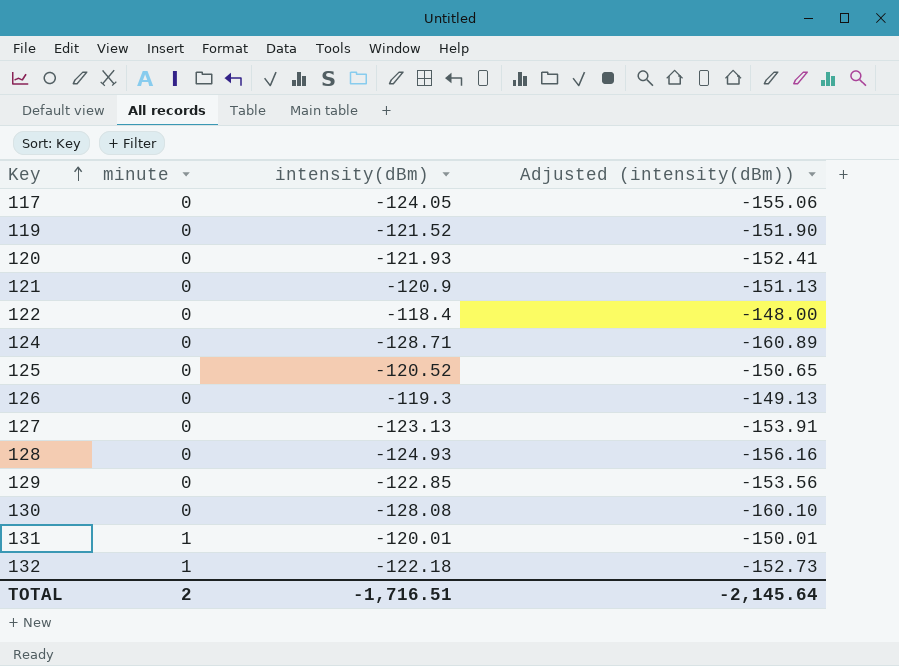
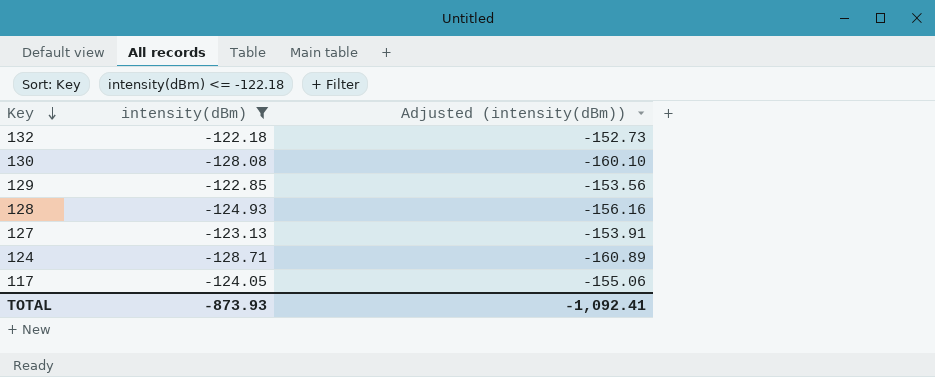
filter: none -> intensity(dBm) <= -122.18
row order: Key ascending -> Key descending
column minute | position: 2 -> none
TOTAL | intensity(dBm): -1,716.51 -> -873.93
TOTAL | Adjusted (intensity(dBm)): -2,145.64 -> -1,092.41

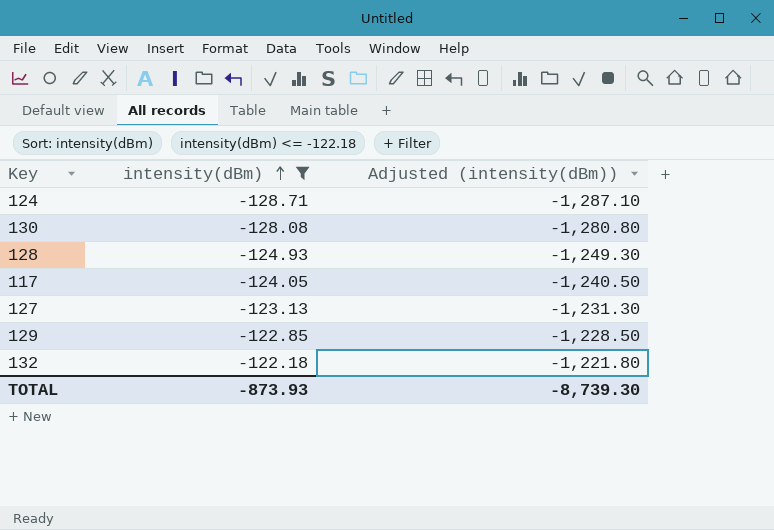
row order: Key descending -> intensity(dBm) ascending
column Adjusted (intensity(dBm)) | formula: [intensity(dBm)] * 1.25 -> [intensity(dBm)] * 10
TOTAL | Adjusted (intensity(dBm)): -1,092.41 -> -8,739.30

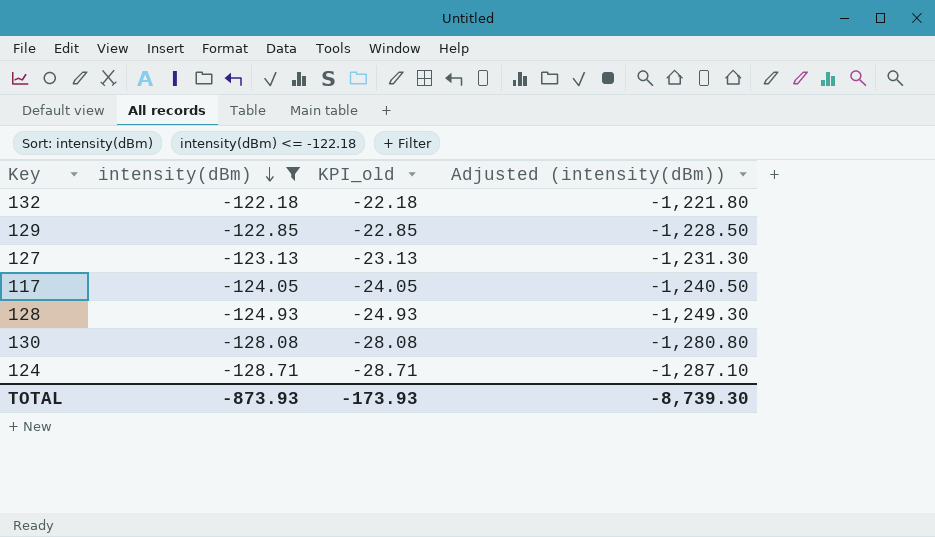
row order: intensity(dBm) ascending -> intensity(dBm) descending
column KPI_old | formula: none -> [intensity(dBm)] + 100

